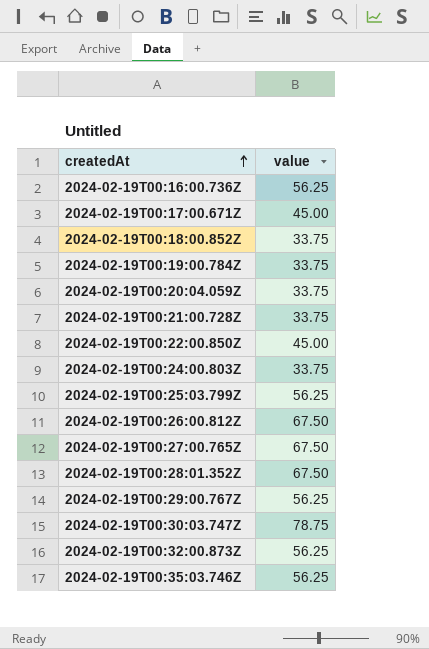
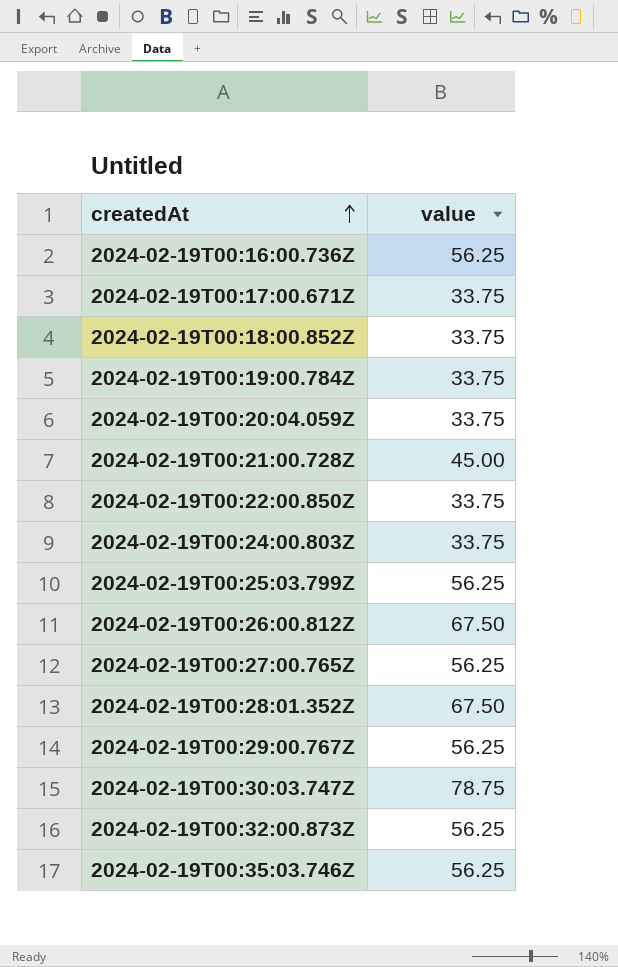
2024-02-19T00:17:00.671Z | value: 45.00 -> 33.75
2024-02-19T00:21:00.728Z | value: 33.75 -> 45.00
2024-02-19T00:22:00.850Z | value: 45.00 -> 33.75
2024-02-19T00:27:00.765Z | value: 67.50 -> 56.25

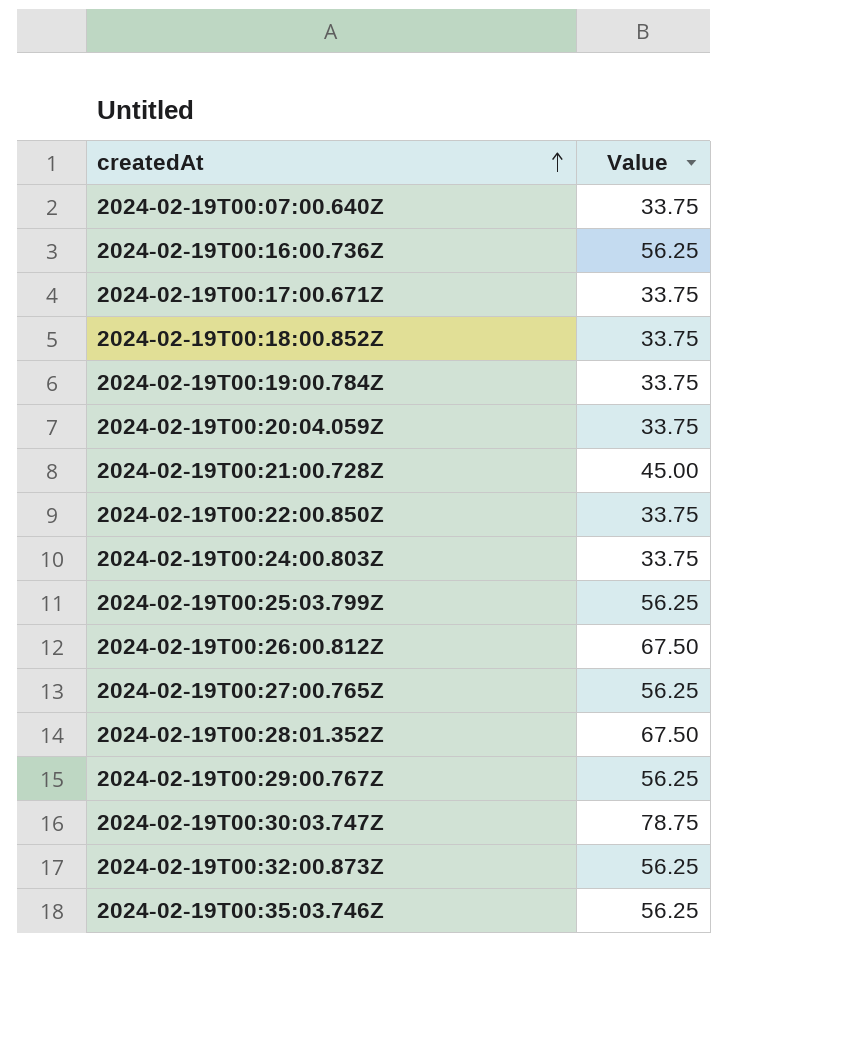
column name: value -> Value
row 2024-02-19T00:07:00.640Z: none -> 33.75

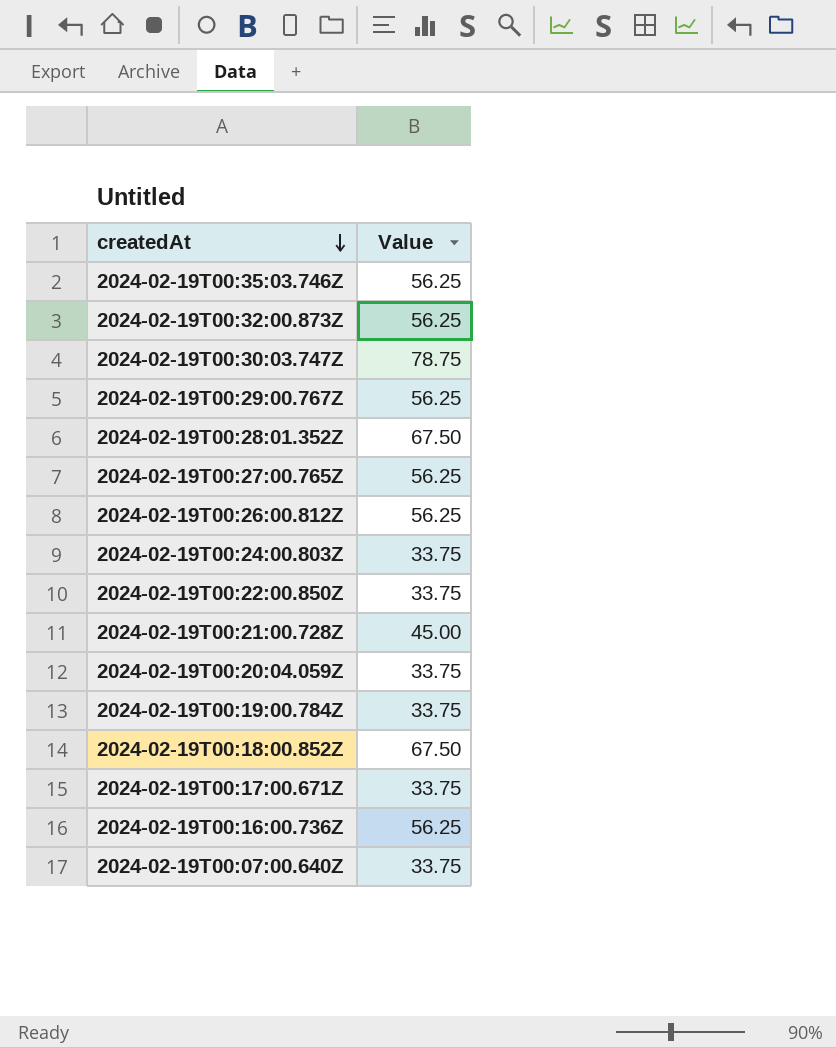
row order: createdAt ascending -> createdAt descending
row 2024-02-19T00:25:03.799Z: 56.25 -> none
2024-02-19T00:26:00.812Z | Value: 67.50 -> 56.25
2024-02-19T00:18:00.852Z | Value: 33.75 -> 67.50

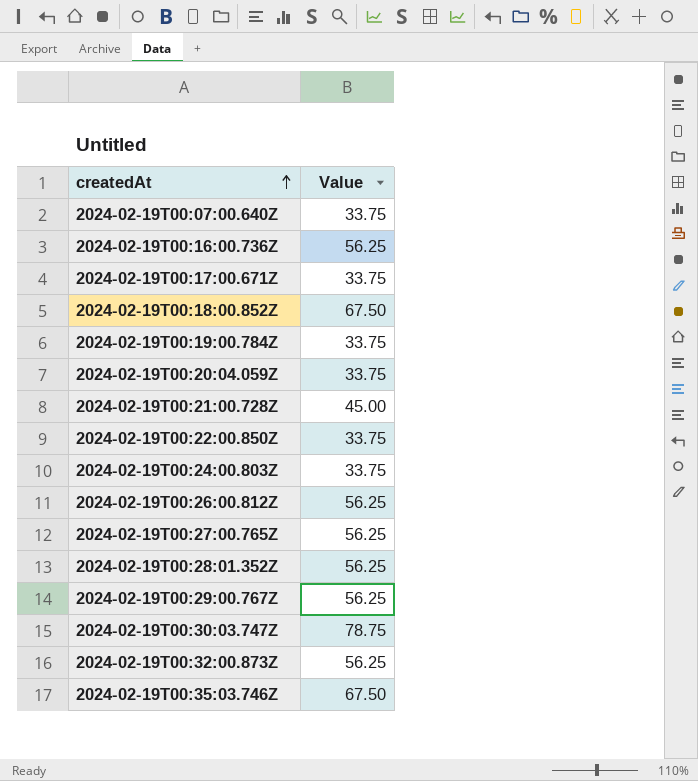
row order: createdAt descending -> createdAt ascending
2024-02-19T00:28:01.352Z | Value: 67.50 -> 56.25
2024-02-19T00:35:03.746Z | Value: 56.25 -> 67.50

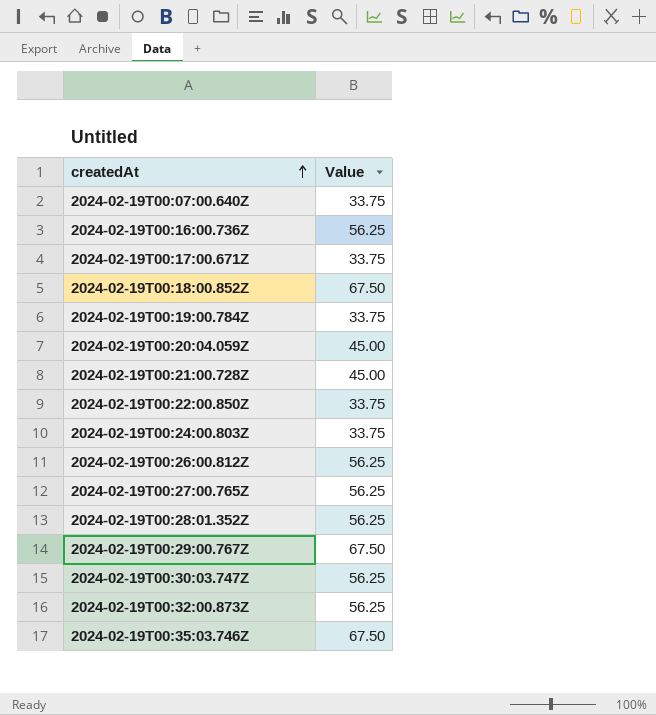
2024-02-19T00:20:04.059Z | Value: 33.75 -> 45.00
2024-02-19T00:29:00.767Z | Value: 56.25 -> 67.50
2024-02-19T00:30:03.747Z | Value: 78.75 -> 56.25

